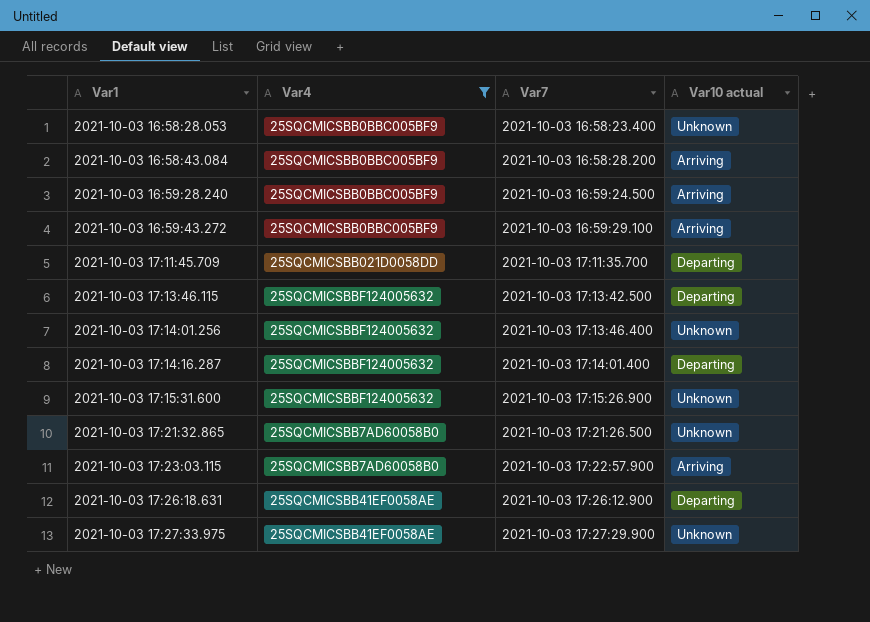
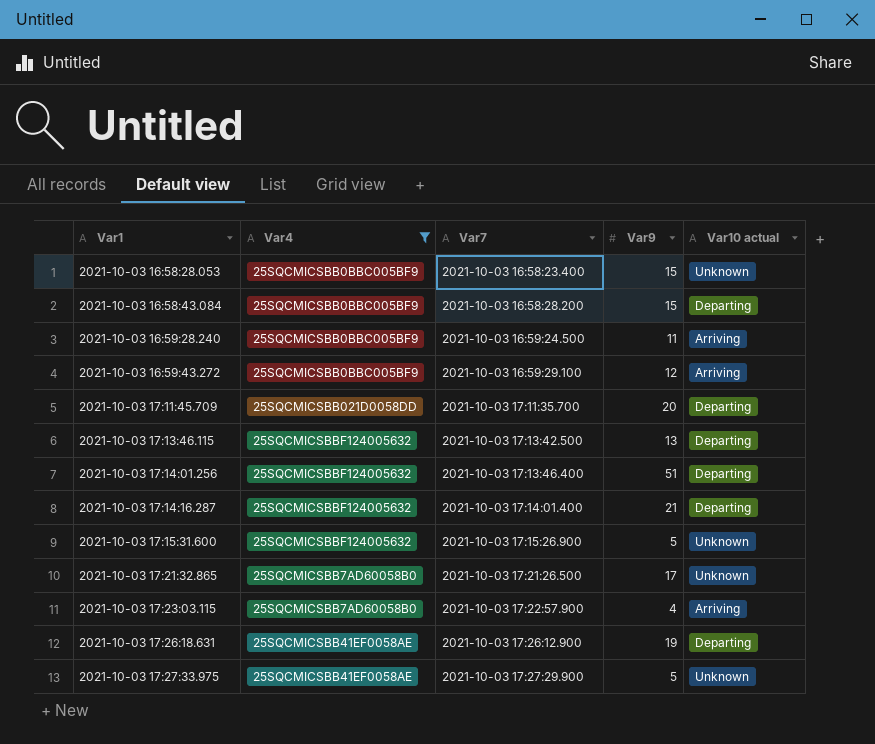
column Var9 | position: none -> 4
2021-10-03 16:58:43.084 | Var10 actual: Arriving -> Departing
2021-10-03 17:14:01.256 | Var10 actual: Unknown -> Departing

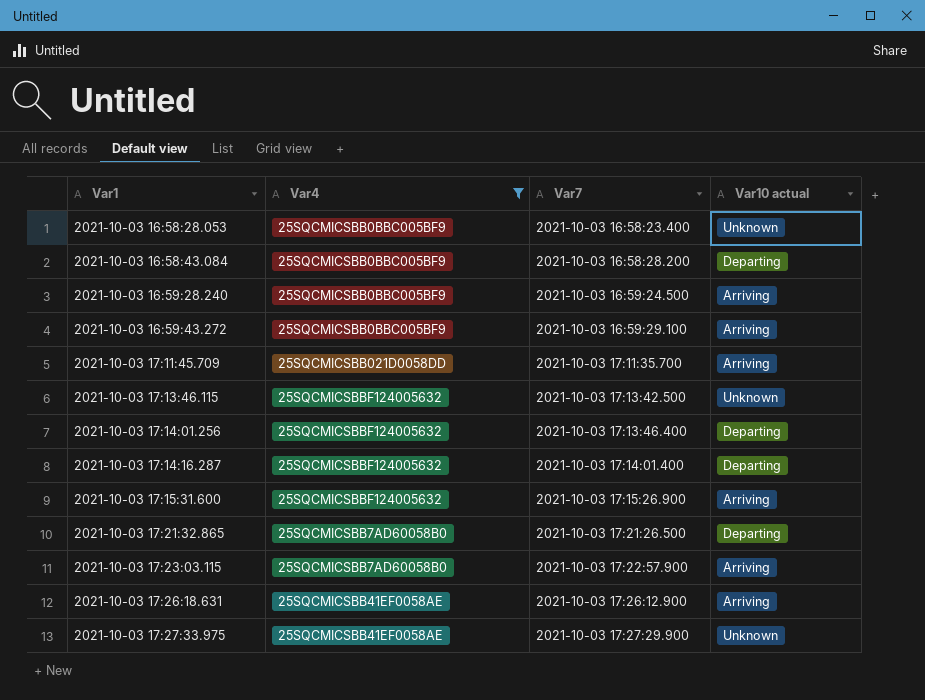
column Var9 | position: 4 -> none
2021-10-03 17:11:45.709 | Var10 actual: Departing -> Arriving
2021-10-03 17:13:46.115 | Var10 actual: Departing -> Unknown
2021-10-03 17:15:31.600 | Var10 actual: Unknown -> Arriving
2021-10-03 17:21:32.865 | Var10 actual: Unknown -> Departing
2021-10-03 17:26:18.631 | Var10 actual: Departing -> Arriving

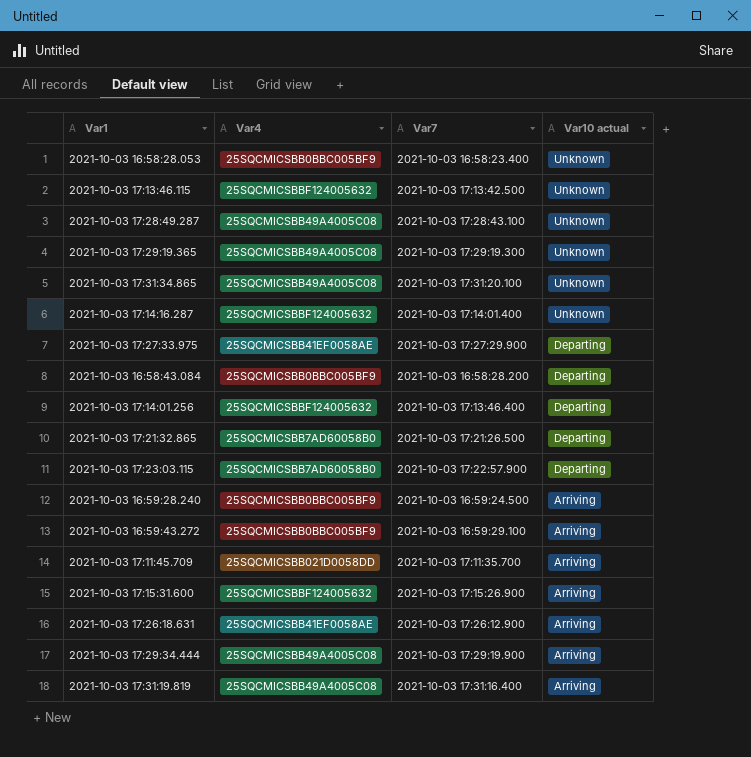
filter: Var4 != 25SQCMICSBB49A4005C08 -> none
row order: Var1 ascending -> Var10 actual descending
2021-10-03 17:14:16.287 | Var10 actual: Departing -> Unknown
2021-10-03 17:27:33.975 | Var10 actual: Unknown -> Departing
2021-10-03 17:23:03.115 | Var10 actual: Arriving -> Departing

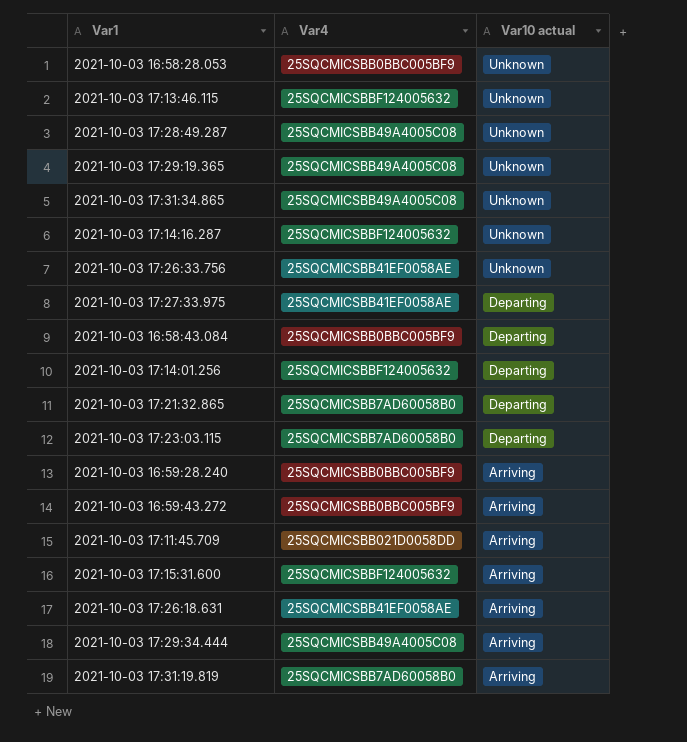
column Var7 | position: 3 -> none
row 2021-10-03 17:26:33.756: none -> 25SQCMICSBB41EF0058AE | Unknown
2021-10-03 17:31:19.819 | Var4: 25SQCMICSBB49A4005C08 -> 25SQCMICSBB7AD60058B0

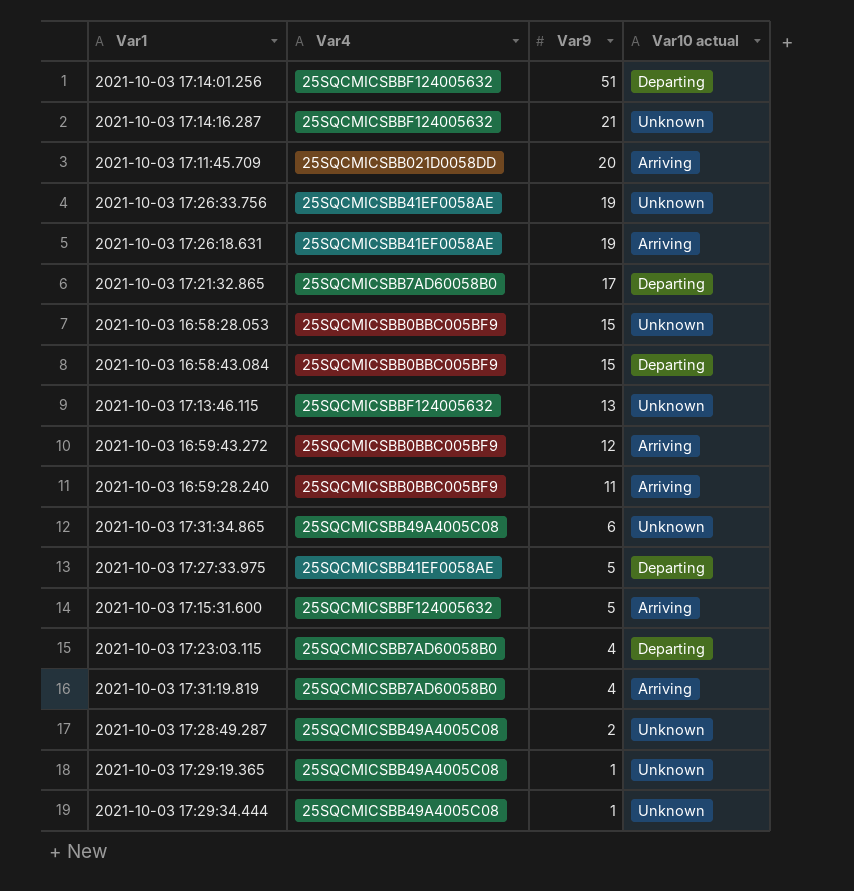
row order: Var10 actual descending -> Var9 descending
column Var9 | position: none -> 3
2021-10-03 17:29:34.444 | Var10 actual: Arriving -> Unknown

